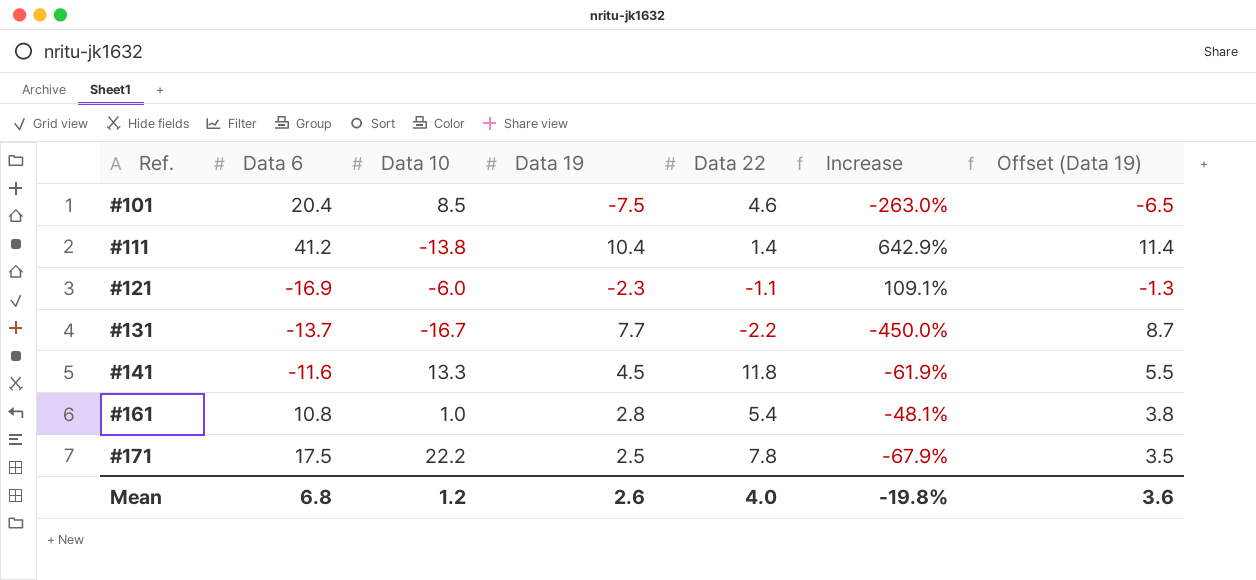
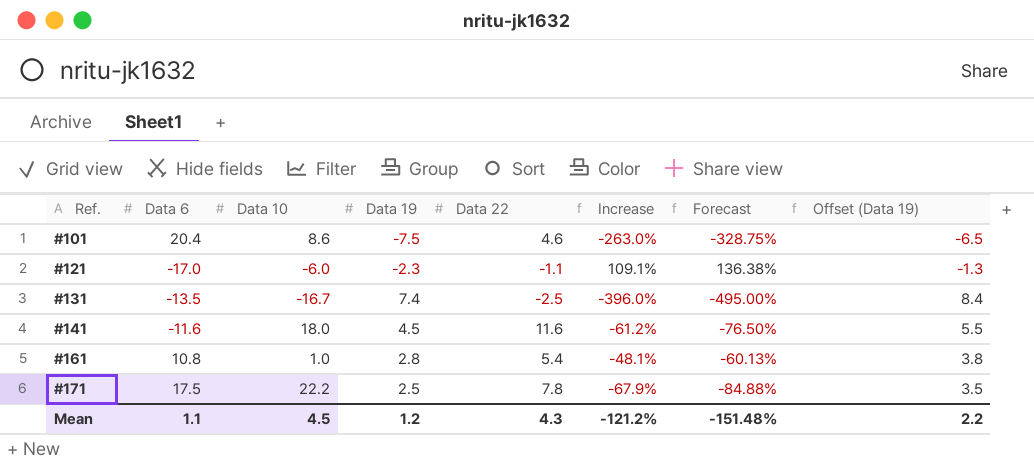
column Forecast | formula: none -> [Increase] * 1.25
row #111: 41.2 | -13.8 | 10.4 | 1.4 | 642.9% | 11.4 -> none
#101 | Data 10: 8.5 -> 8.6
#121 | Data 6: -16.9 -> -17.0
#131 | Data 6: -13.7 -> -13.5
#131 | Data 19: 7.7 -> 7.4
#131 | Data 22: -2.2 -> -2.5
#131 | Increase: -450.0% -> -396.0%
#131 | Offset (Data 19): 8.7 -> 8.4
#141 | Data 10: 13.3 -> 18.0
#141 | Data 22: 11.8 -> 11.6
#141 | Increase: -61.9% -> -61.2%
Mean | Data 6: 6.8 -> 1.1
Mean | Data 10: 1.2 -> 4.5
Mean | Data 19: 2.6 -> 1.2
Mean | Data 22: 4.0 -> 4.3
Mean | Increase: -19.8% -> -121.2%
Mean | Offset (Data 19): 3.6 -> 2.2

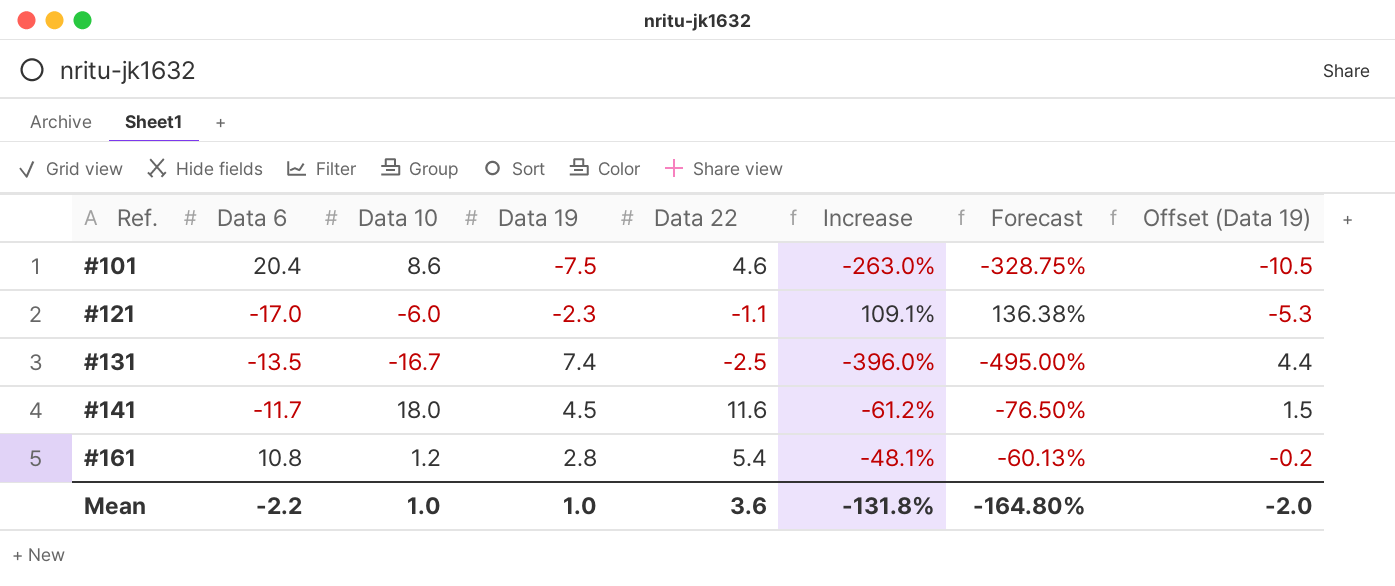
column Offset (Data 19) | formula: [Data 19] + 1 -> [Data 19] - 3
row #171: 17.5 | 22.2 | 2.5 | 7.8 | -67.9% | -84.88% | 3.5 -> none
#141 | Data 6: -11.6 -> -11.7
#161 | Data 10: 1.0 -> 1.2
Mean | Data 6: 1.1 -> -2.2
Mean | Data 10: 4.5 -> 1.0
Mean | Data 19: 1.2 -> 1.0
Mean | Data 22: 4.3 -> 3.6
Mean | Increase: -121.2% -> -131.8%
Mean | Forecast: -151.48% -> -164.80%
Mean | Offset (Data 19): 2.2 -> -2.0

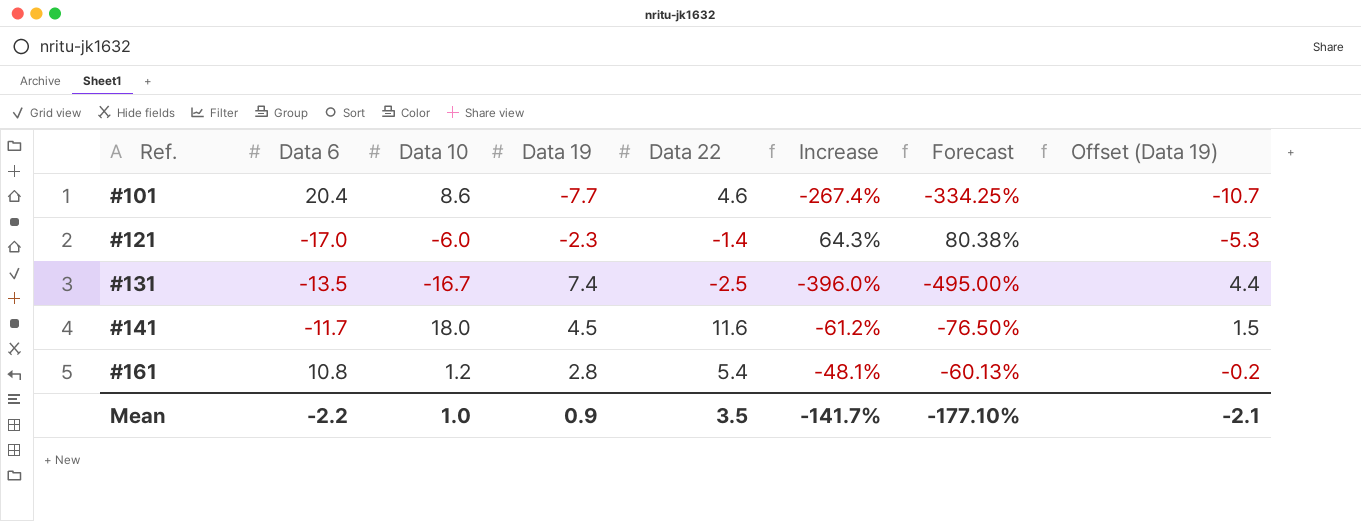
#101 | Data 19: -7.5 -> -7.7
#101 | Increase: -263.0% -> -267.4%
#101 | Forecast: -328.75% -> -334.25%
#101 | Offset (Data 19): -10.5 -> -10.7
#121 | Data 22: -1.1 -> -1.4
#121 | Increase: 109.1% -> 64.3%
#121 | Forecast: 136.38% -> 80.38%
Mean | Data 19: 1.0 -> 0.9
Mean | Data 22: 3.6 -> 3.5
Mean | Increase: -131.8% -> -141.7%
Mean | Forecast: -164.80% -> -177.10%
Mean | Offset (Data 19): -2.0 -> -2.1

